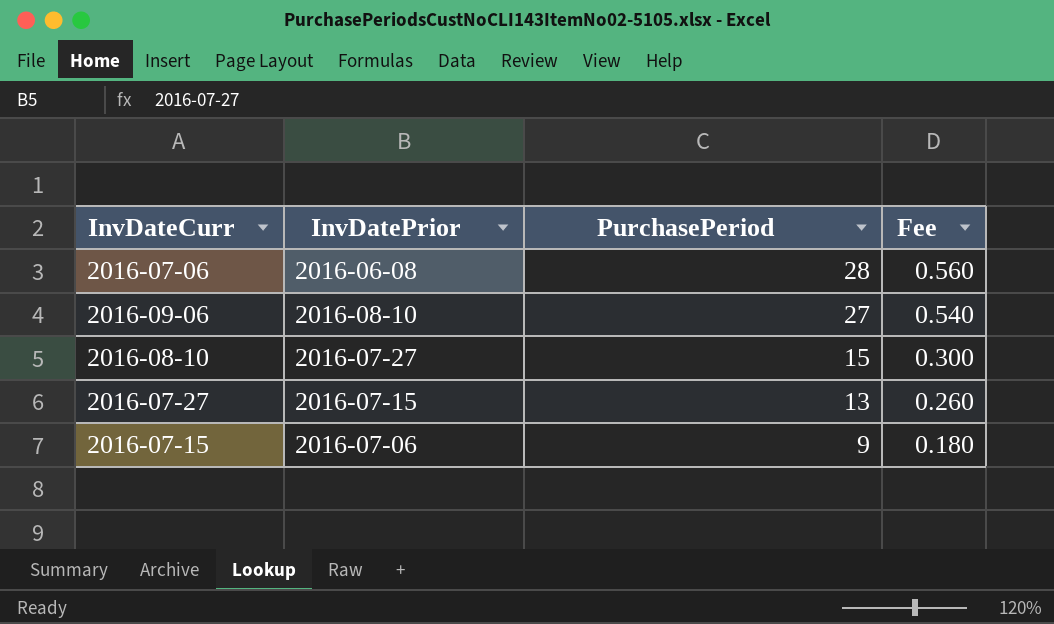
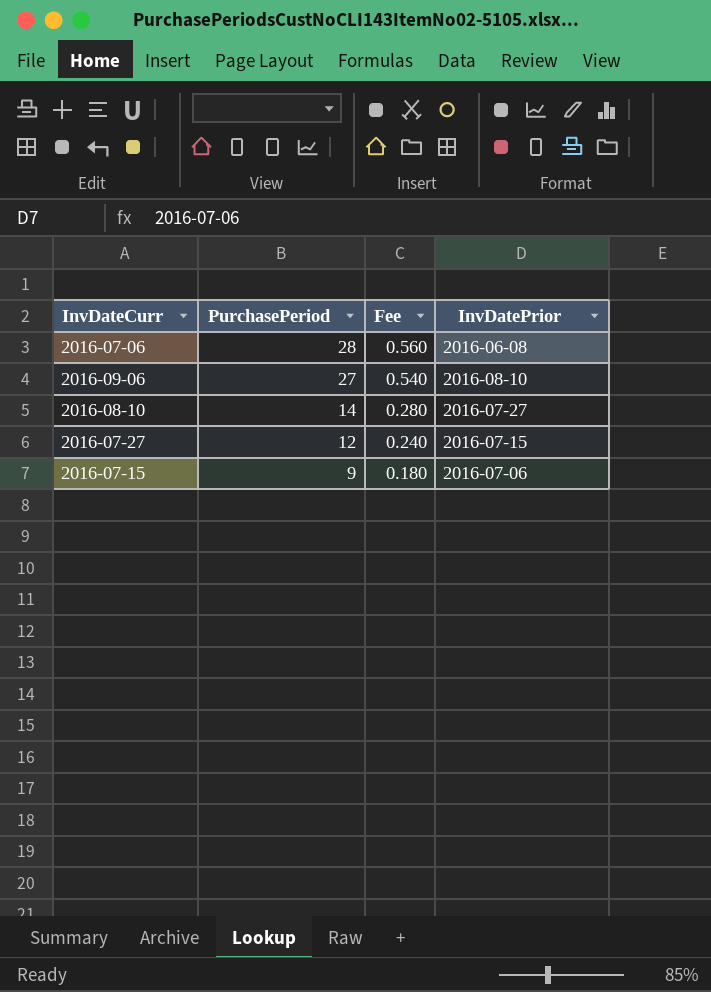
column InvDatePrior | position: 2 -> 4
2016-08-10 | PurchasePeriod: 15 -> 14
2016-08-10 | Fee: 0.300 -> 0.280
2016-07-27 | PurchasePeriod: 13 -> 12
2016-07-27 | Fee: 0.260 -> 0.240

